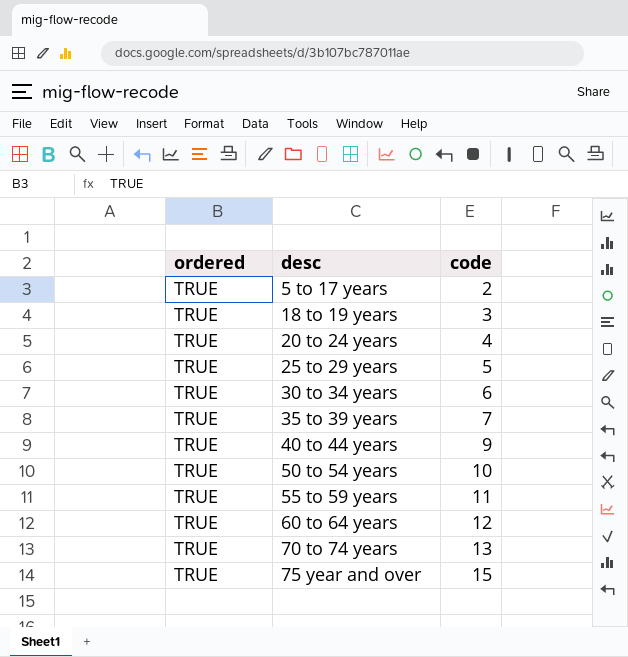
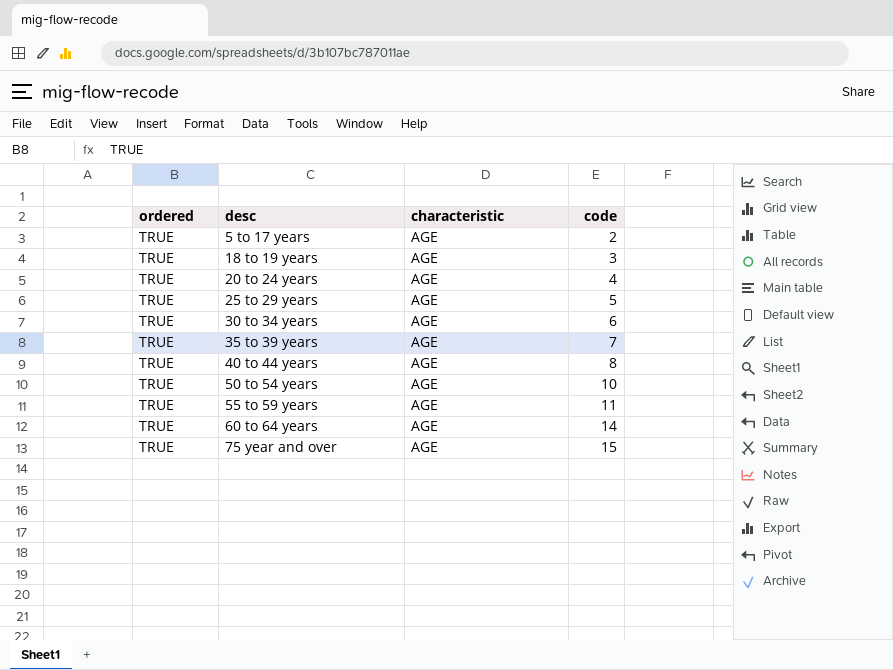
column characteristic | position: none -> 3
row 70 to 74 years: TRUE | 13 -> none
40 to 44 years | code: 9 -> 8
60 to 64 years | code: 12 -> 14

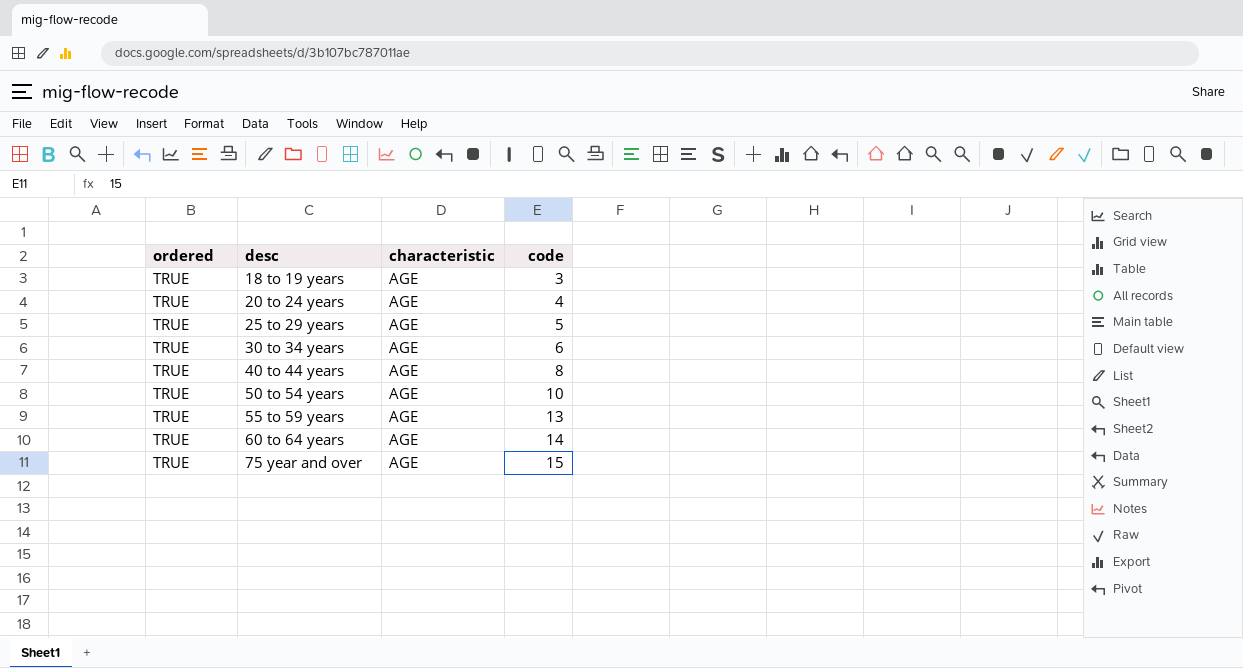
row 5 to 17 years: TRUE | AGE | 2 -> none
row 35 to 39 years: TRUE | AGE | 7 -> none
55 to 59 years | code: 11 -> 13

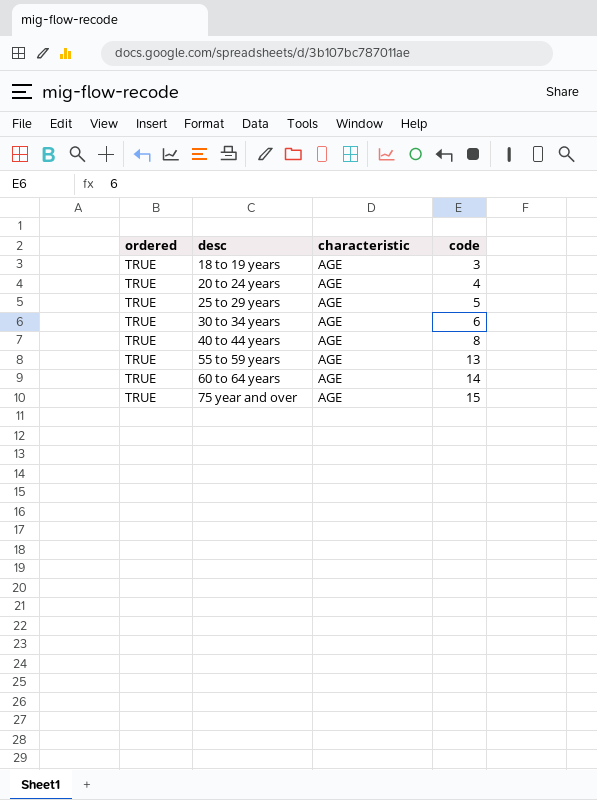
row 50 to 54 years: TRUE | AGE | 10 -> none

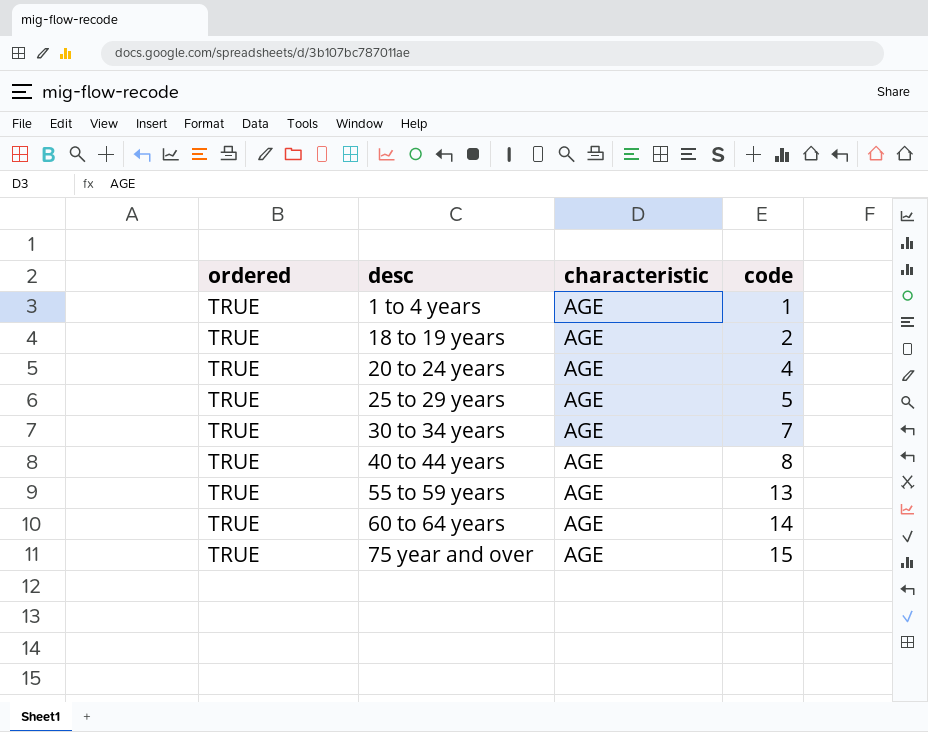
row 1 to 4 years: none -> TRUE | AGE | 1
18 to 19 years | code: 3 -> 2
30 to 34 years | code: 6 -> 7

